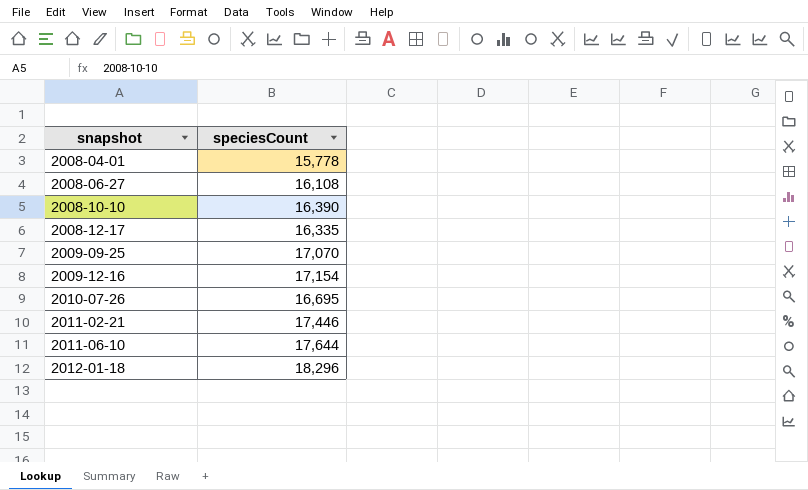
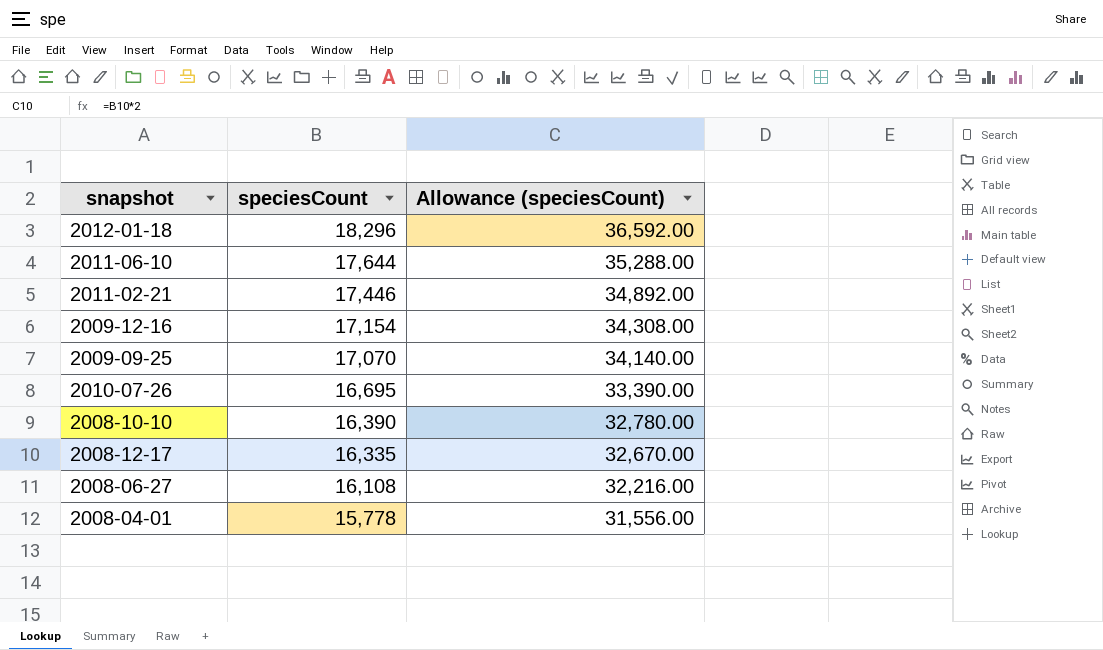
row order: snapshot ascending -> speciesCount descending
column Allowance (speciesCount) | formula: none -> [speciesCount] * 2

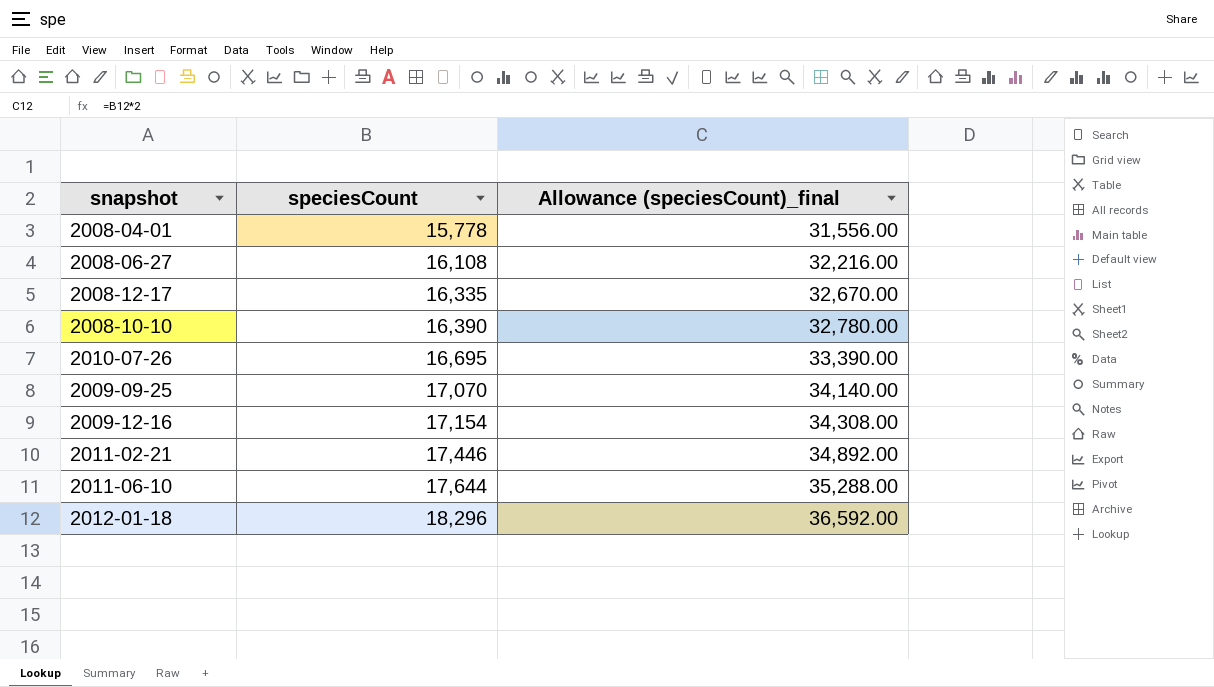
row order: speciesCount descending -> speciesCount ascending
column name: Allowance (speciesCount) -> Allowance (speciesCount)_final

